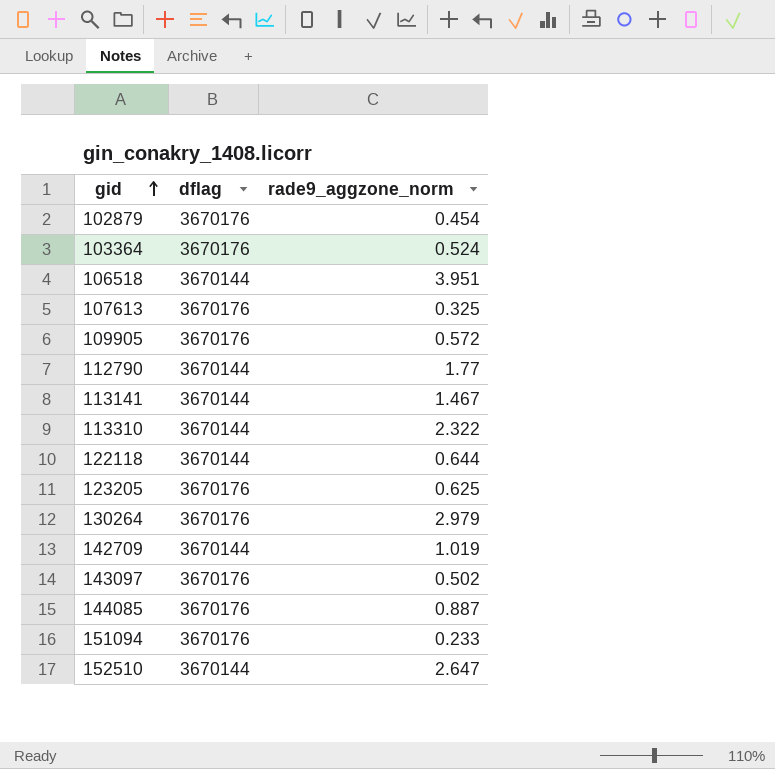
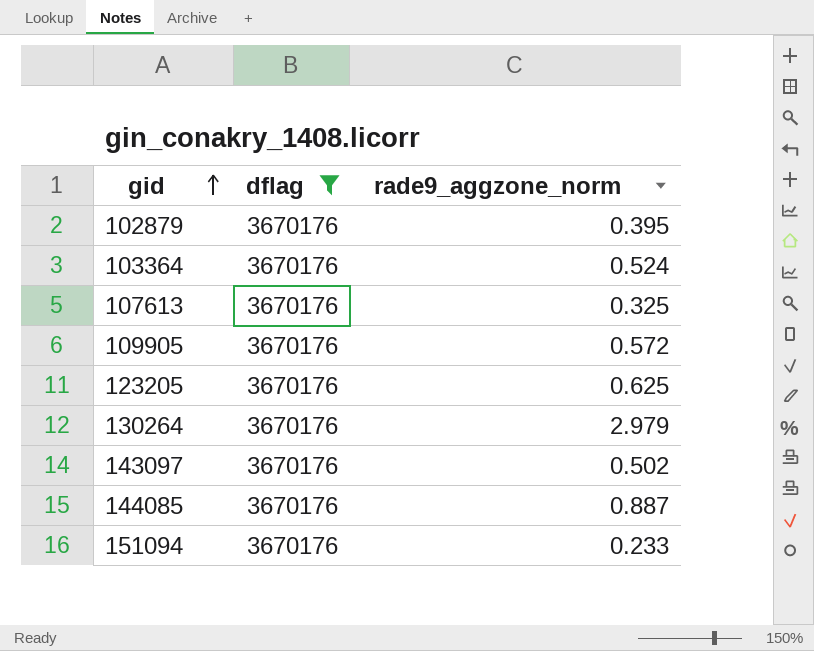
filter: none -> dflag = 3670176
102879 | rade9_aggzone_norm: 0.454 -> 0.395

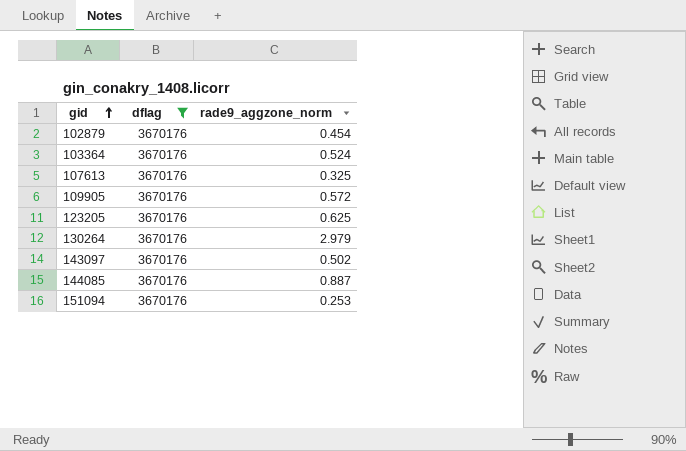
102879 | rade9_aggzone_norm: 0.395 -> 0.454
151094 | rade9_aggzone_norm: 0.233 -> 0.253

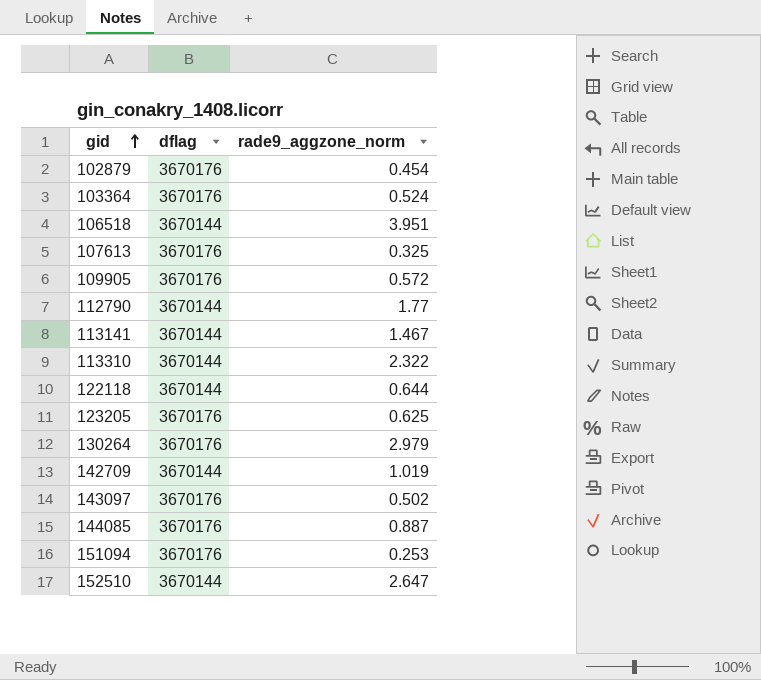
filter: dflag = 3670176 -> none

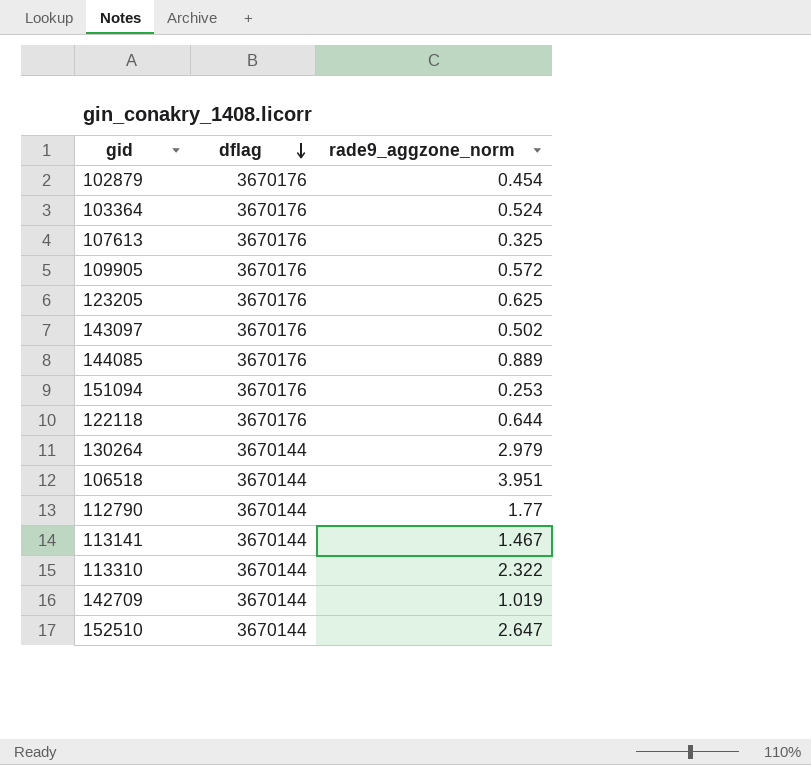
row order: gid ascending -> dflag descending
144085 | rade9_aggzone_norm: 0.887 -> 0.889
122118 | dflag: 3670144 -> 3670176
130264 | dflag: 3670176 -> 3670144

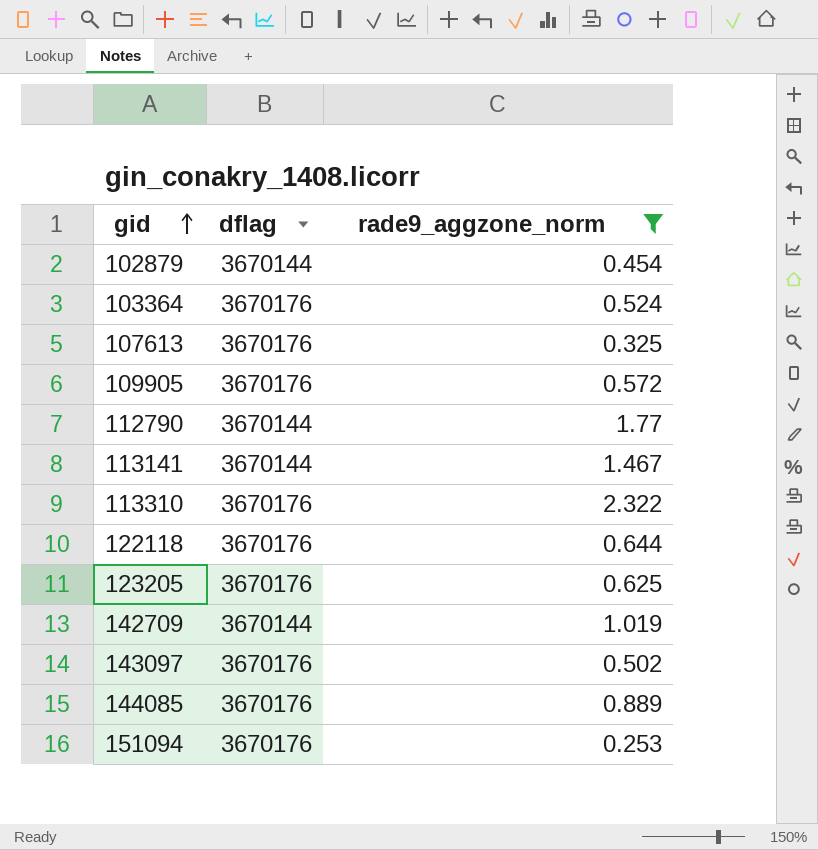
filter: none -> rade9_aggzone_norm <= 2.322
row order: dflag descending -> gid ascending
102879 | dflag: 3670176 -> 3670144
113310 | dflag: 3670144 -> 3670176

